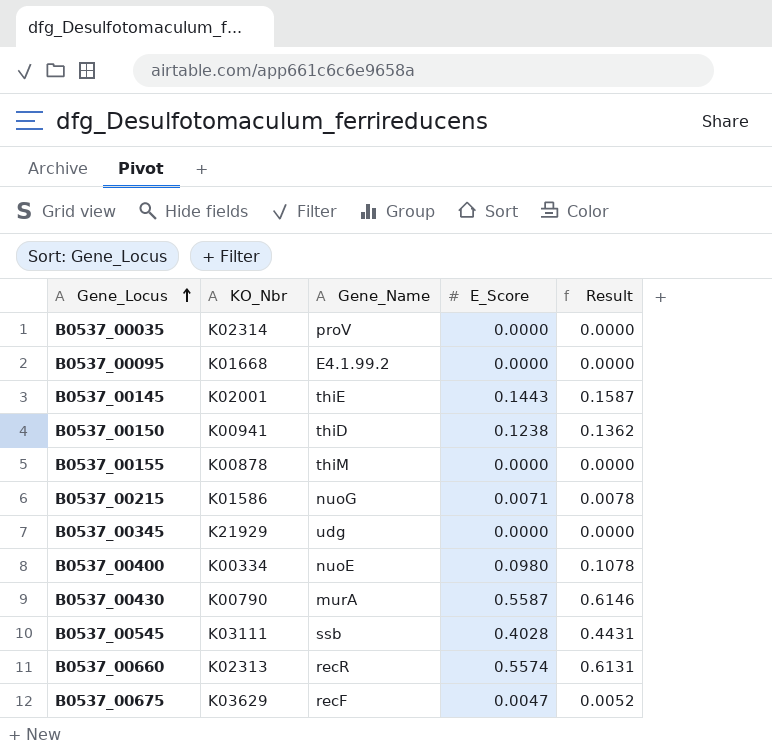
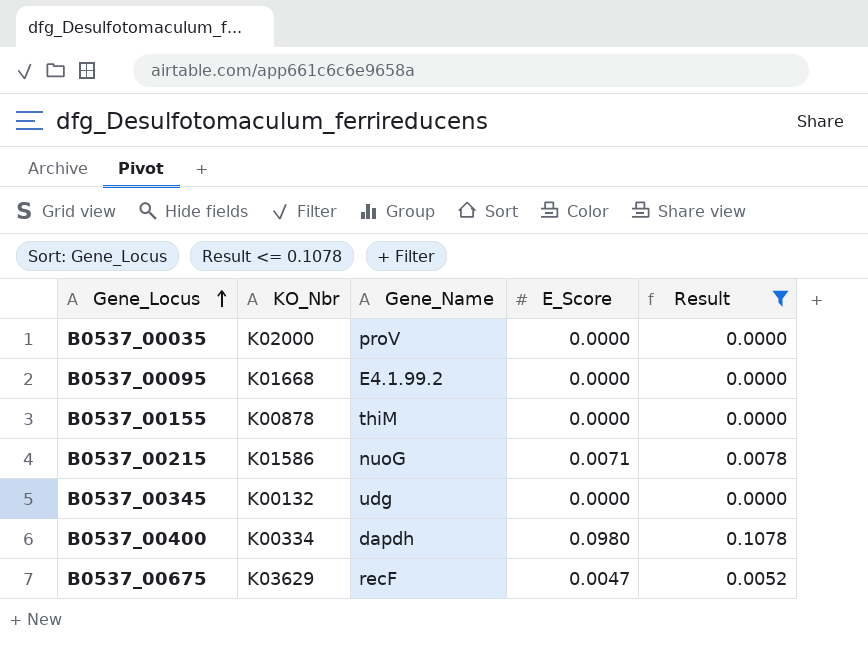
filter: none -> Result <= 0.1078
B0537_00035 | KO_Nbr: K02314 -> K02000
B0537_00345 | KO_Nbr: K21929 -> K00132
B0537_00400 | Gene_Name: nuoE -> dapdh

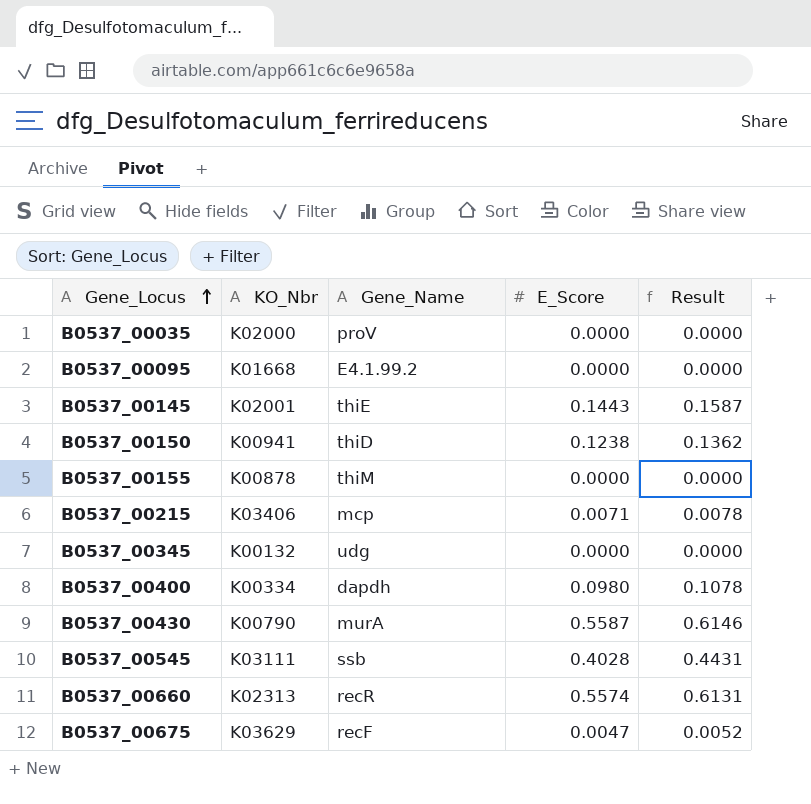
filter: Result <= 0.1078 -> none
B0537_00215 | KO_Nbr: K01586 -> K03406
B0537_00215 | Gene_Name: nuoG -> mcp

